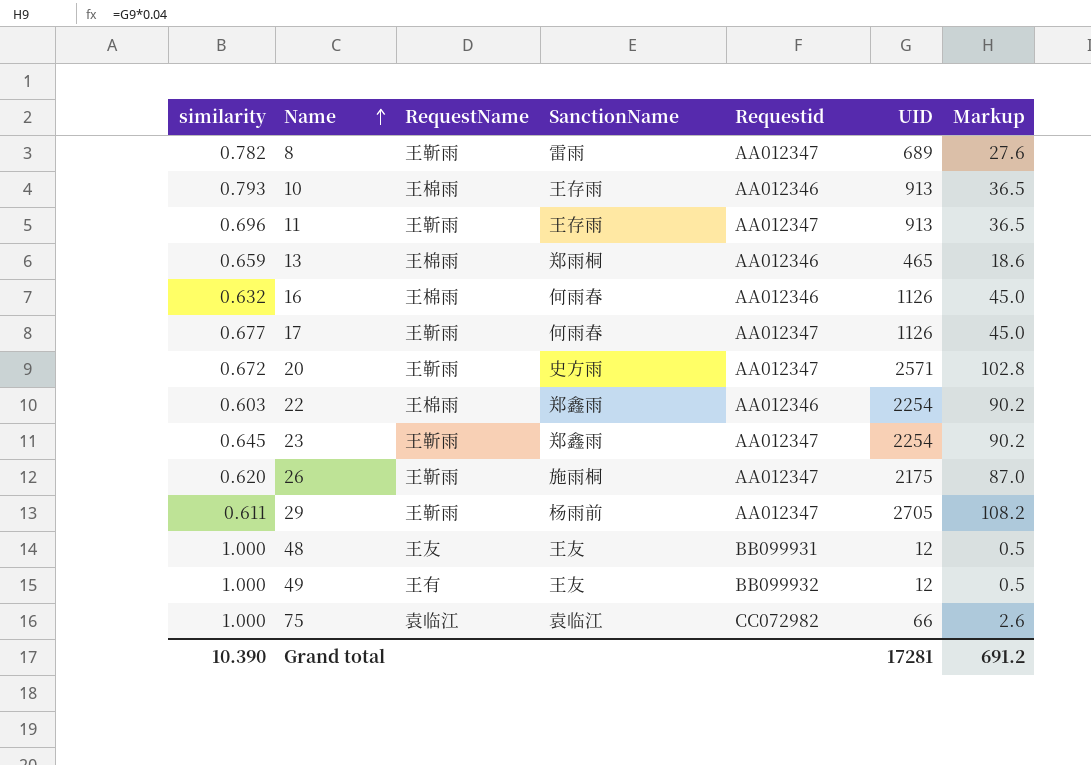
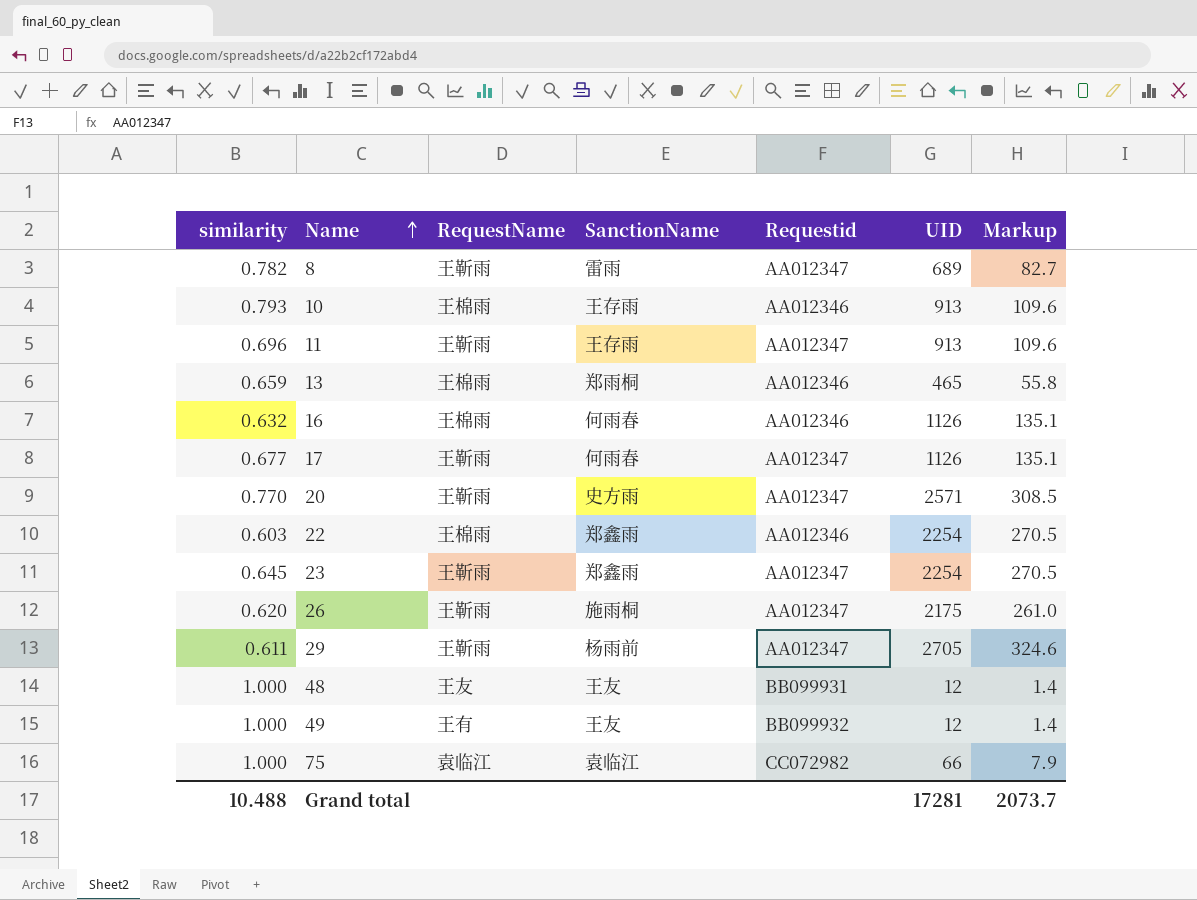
column Markup | formula: [UID] * 0.04 -> [UID] * 0.12
20 | similarity: 0.672 -> 0.770
Grand total | similarity: 10.390 -> 10.488
Grand total | Markup: 691.2 -> 2073.7

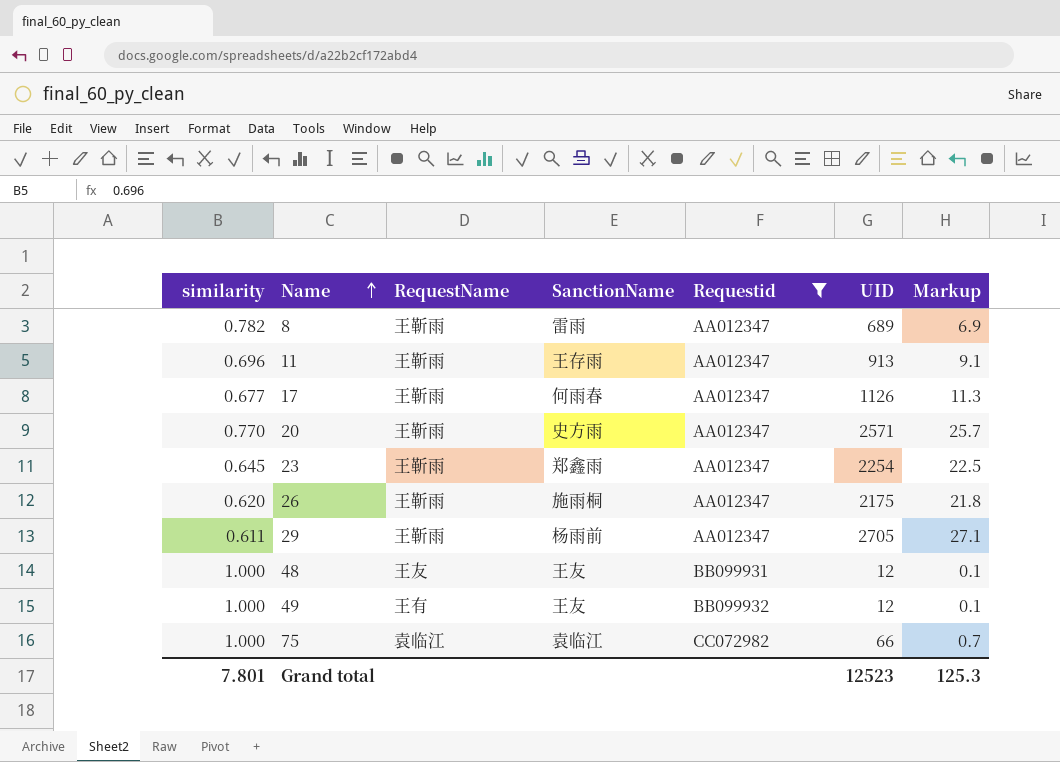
filter: none -> Requestid != AA012346
column Markup | formula: [UID] * 0.12 -> [UID] * 0.01
Grand total | similarity: 10.488 -> 7.801
Grand total | UID: 17281 -> 12523
Grand total | Markup: 2073.7 -> 125.3

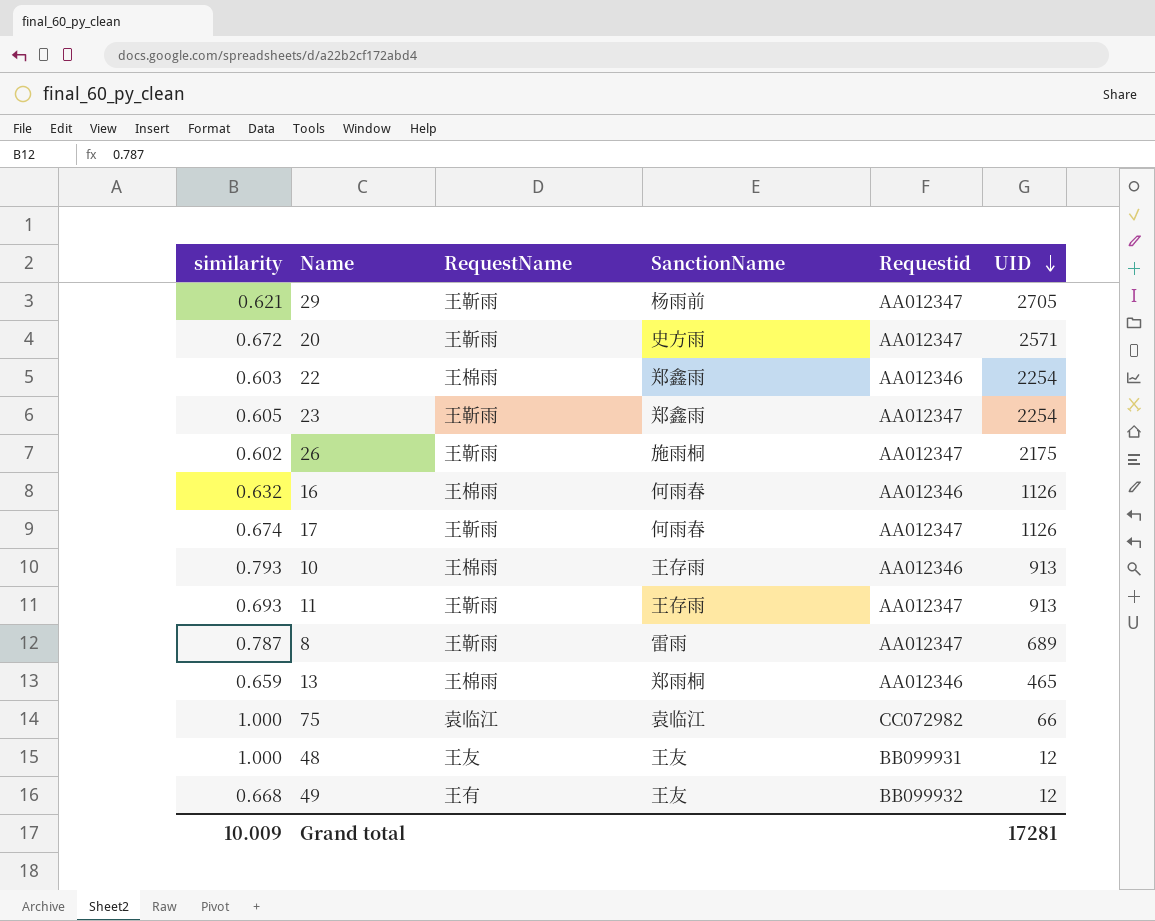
filter: Requestid != AA012346 -> none
row order: Name ascending -> UID descending
column Markup | formula: [UID] * 0.01 -> none
29 | similarity: 0.611 -> 0.621
20 | similarity: 0.770 -> 0.672
23 | similarity: 0.645 -> 0.605
26 | similarity: 0.620 -> 0.602
17 | similarity: 0.677 -> 0.674
11 | similarity: 0.696 -> 0.693
8 | similarity: 0.782 -> 0.787
49 | similarity: 1.000 -> 0.668
Grand total | similarity: 7.801 -> 10.009
Grand total | UID: 12523 -> 17281

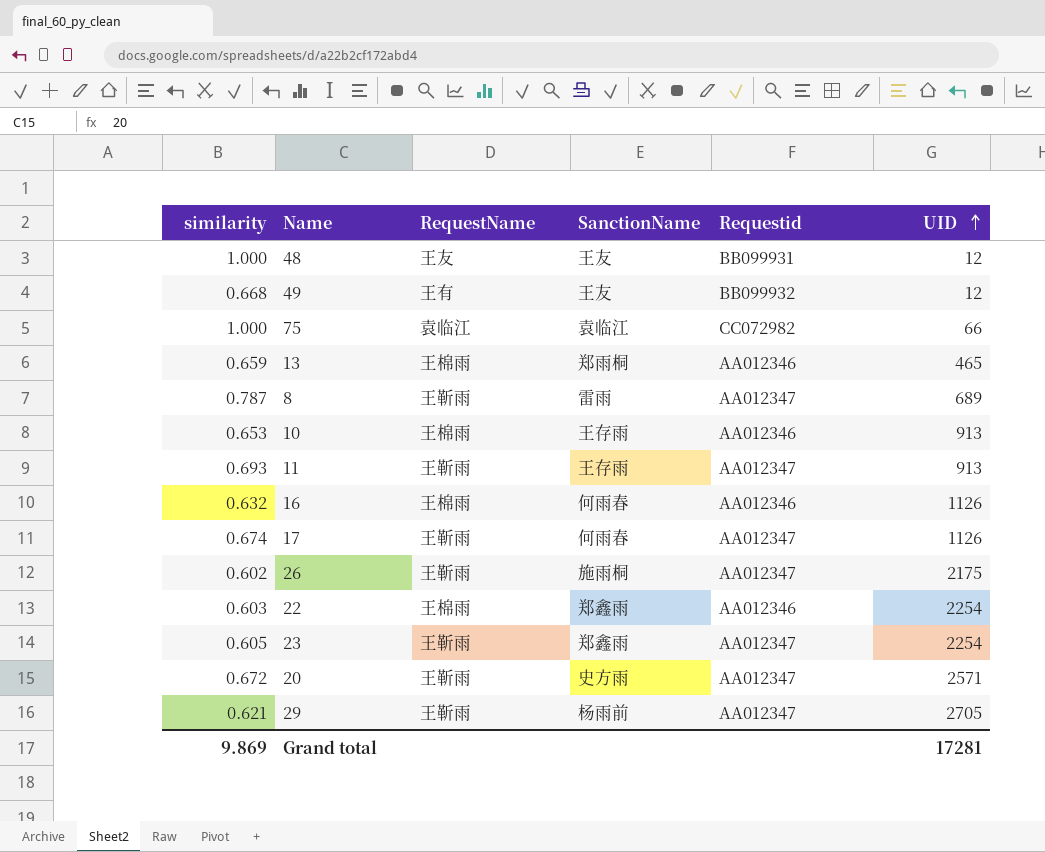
row order: UID descending -> UID ascending
10 | similarity: 0.793 -> 0.653
Grand total | similarity: 10.009 -> 9.869

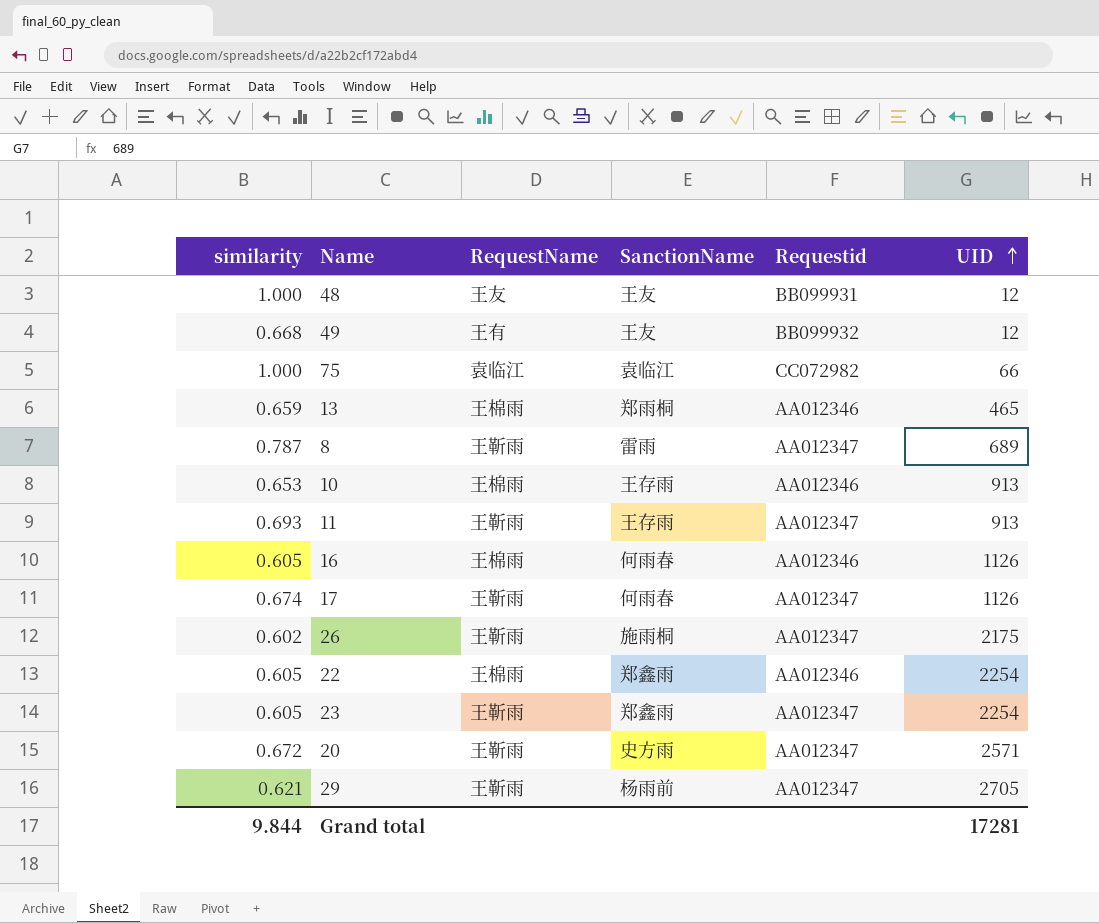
16 | similarity: 0.632 -> 0.605
22 | similarity: 0.603 -> 0.605
Grand total | similarity: 9.869 -> 9.844

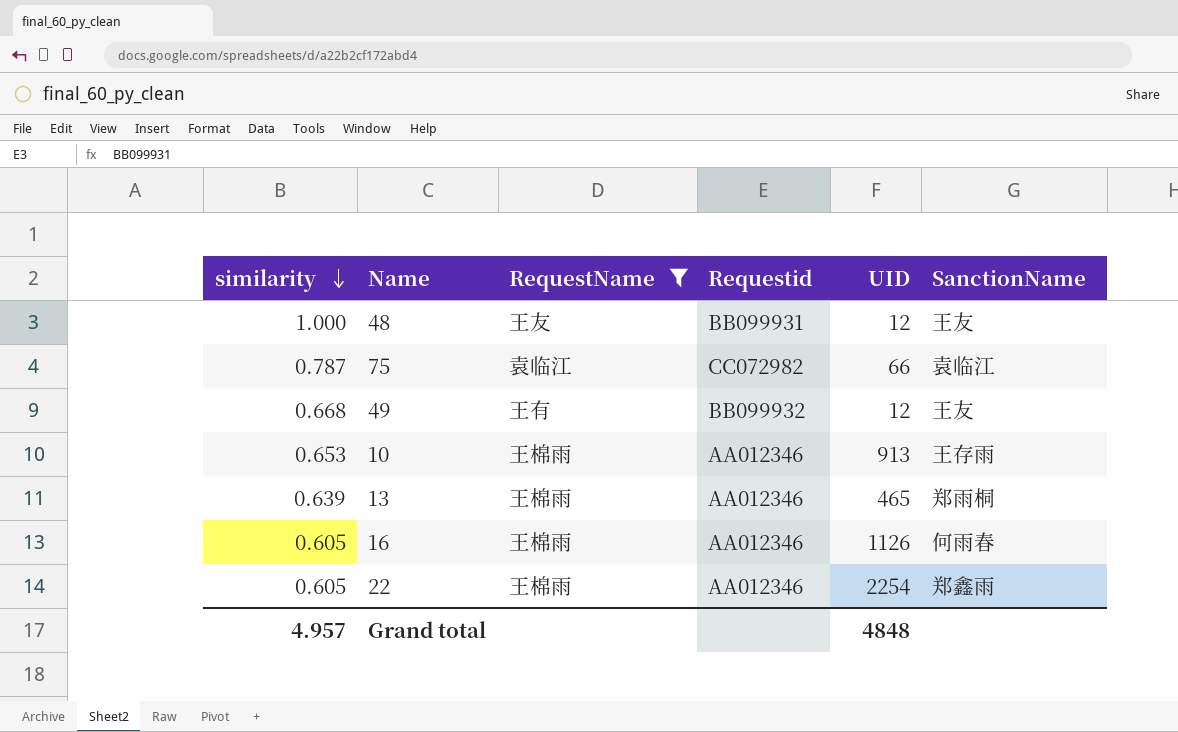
filter: none -> RequestName != 王靳雨
row order: UID ascending -> similarity descending
column SanctionName | position: 4 -> 6
75 | similarity: 1.000 -> 0.787
13 | similarity: 0.659 -> 0.639
Grand total | similarity: 9.844 -> 4.957
Grand total | UID: 17281 -> 4848

